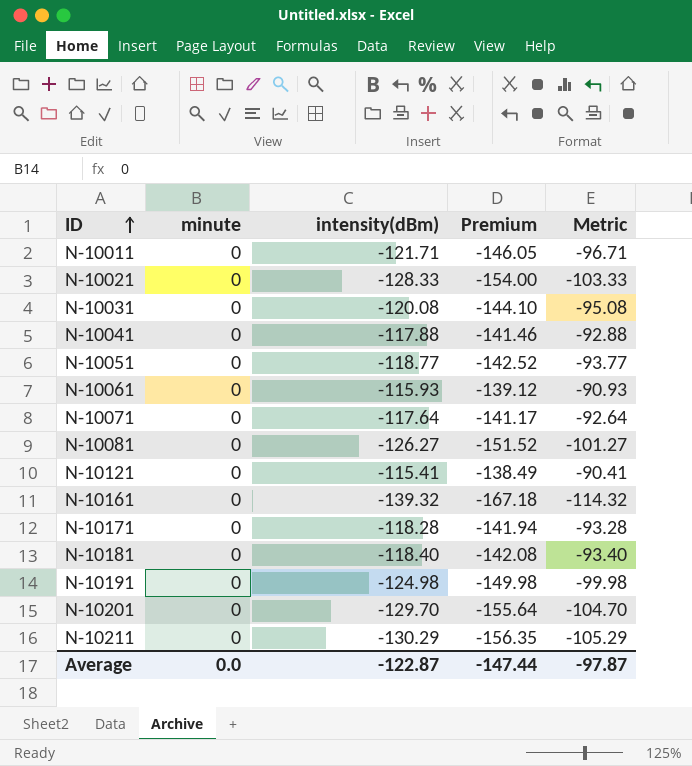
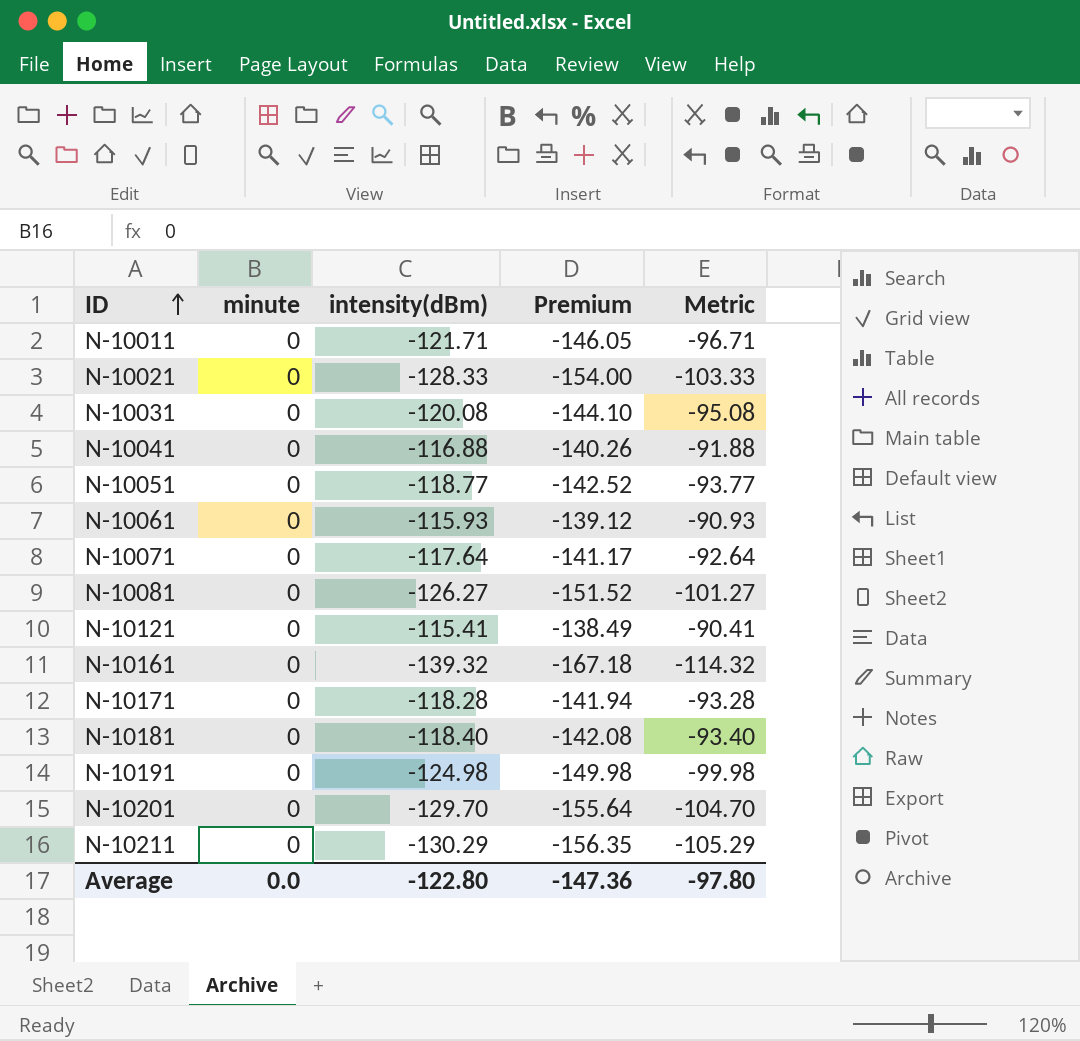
N-10041 | intensity(dBm): -117.88 -> -116.88
N-10041 | Premium: -141.46 -> -140.26
N-10041 | Metric: -92.88 -> -91.88
Average | intensity(dBm): -122.87 -> -122.80
Average | Premium: -147.44 -> -147.36
Average | Metric: -97.87 -> -97.80

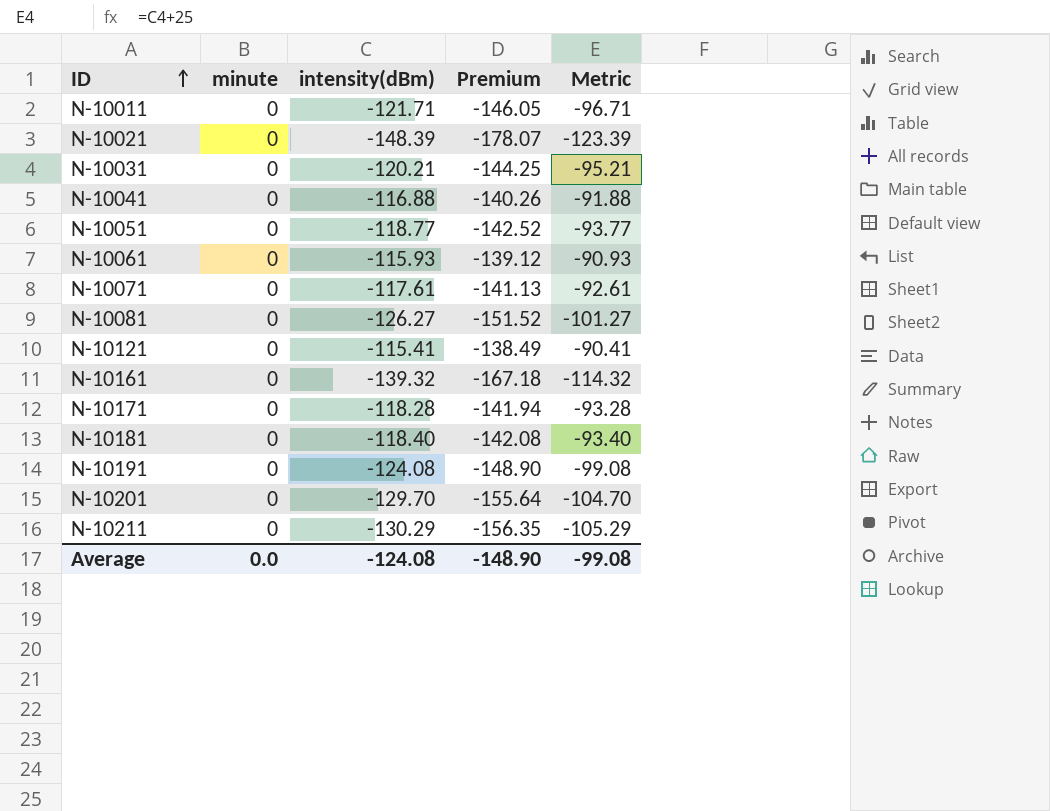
N-10021 | intensity(dBm): -128.33 -> -148.39
N-10021 | Premium: -154.00 -> -178.07
N-10021 | Metric: -103.33 -> -123.39
N-10031 | intensity(dBm): -120.08 -> -120.21
N-10031 | Premium: -144.10 -> -144.25
N-10031 | Metric: -95.08 -> -95.21
N-10071 | intensity(dBm): -117.64 -> -117.61
N-10071 | Premium: -141.17 -> -141.13
N-10071 | Metric: -92.64 -> -92.61
N-10191 | intensity(dBm): -124.98 -> -124.08
N-10191 | Premium: -149.98 -> -148.90
N-10191 | Metric: -99.98 -> -99.08
Average | intensity(dBm): -122.80 -> -124.08
Average | Premium: -147.36 -> -148.90
Average | Metric: -97.80 -> -99.08

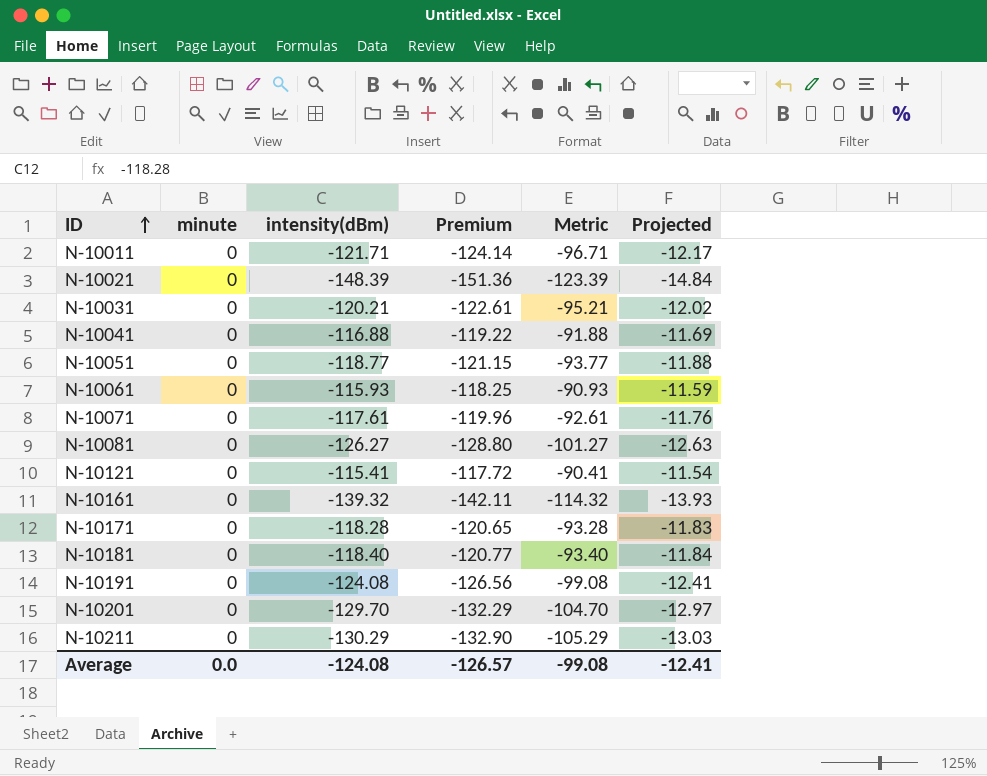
column Premium | formula: [intensity(dBm)] * 1.2 -> [intensity(dBm)] * 1.02
column Projected | formula: none -> [intensity(dBm)] * 0.1
Average | Premium: -148.90 -> -126.57

